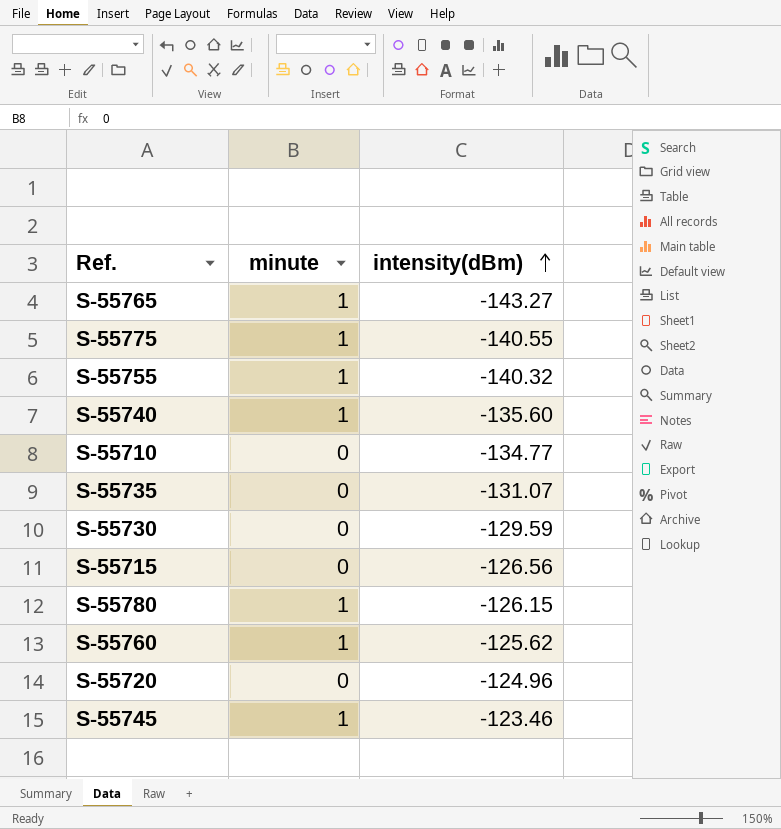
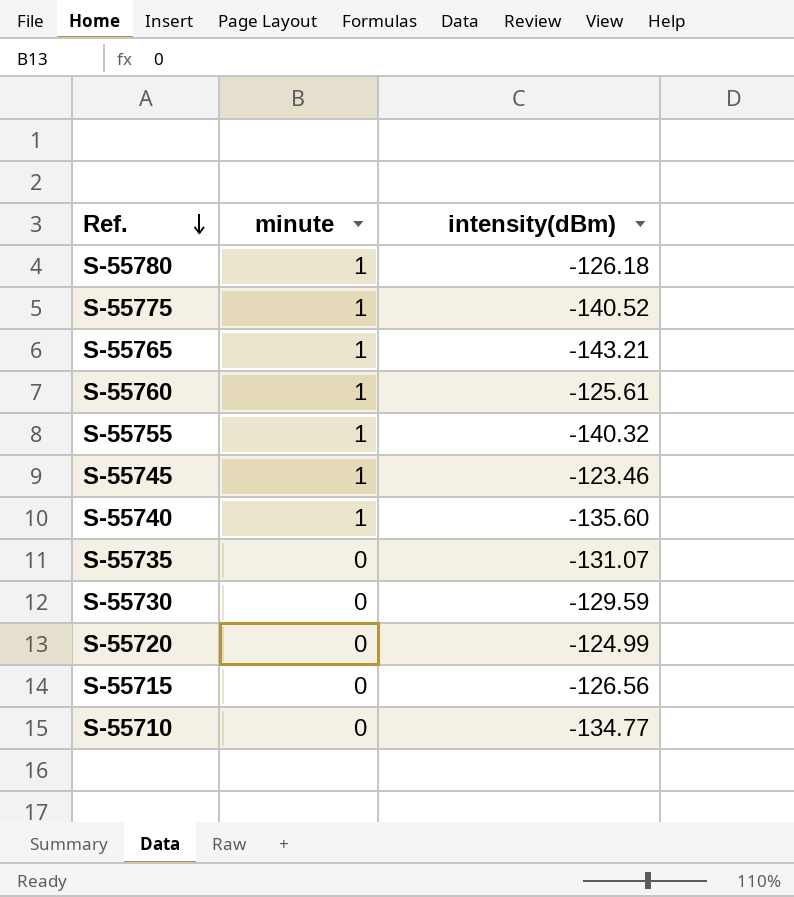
row order: intensity(dBm) ascending -> Ref. descending
S-55780 | intensity(dBm): -126.15 -> -126.18
S-55775 | intensity(dBm): -140.55 -> -140.52
S-55765 | intensity(dBm): -143.27 -> -143.21
S-55760 | intensity(dBm): -125.62 -> -125.61
S-55720 | intensity(dBm): -124.96 -> -124.99

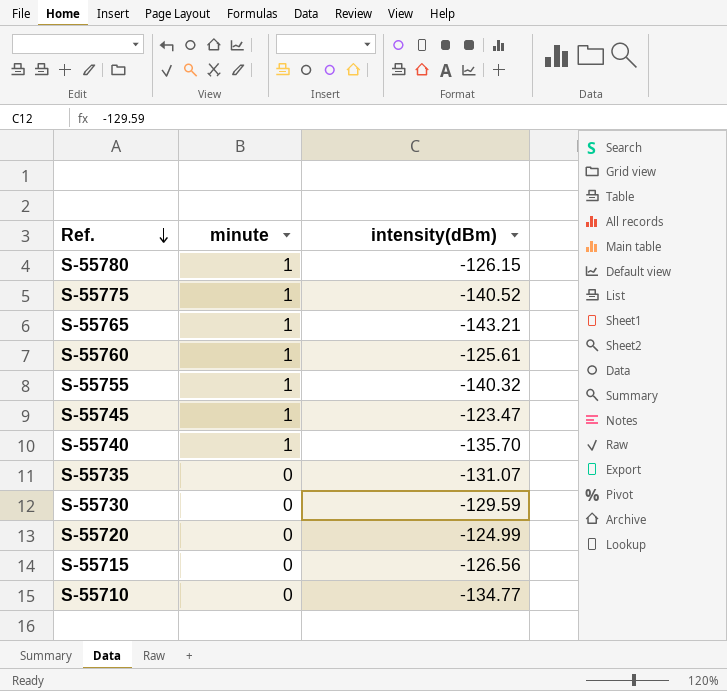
S-55780 | intensity(dBm): -126.18 -> -126.15
S-55745 | intensity(dBm): -123.46 -> -123.47
S-55740 | intensity(dBm): -135.60 -> -135.70

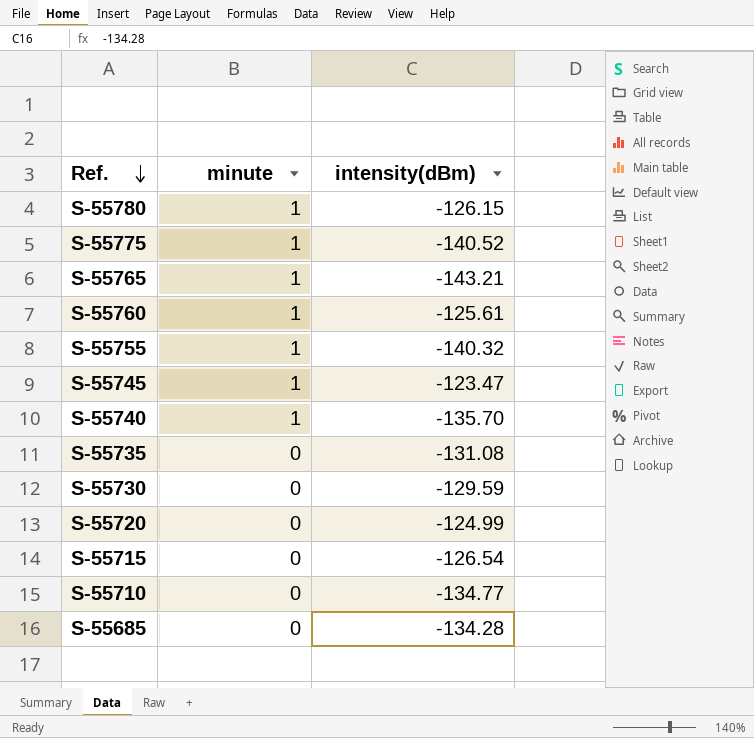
S-55735 | intensity(dBm): -131.07 -> -131.08
S-55715 | intensity(dBm): -126.56 -> -126.54
row S-55685: none -> 0 | -134.28

